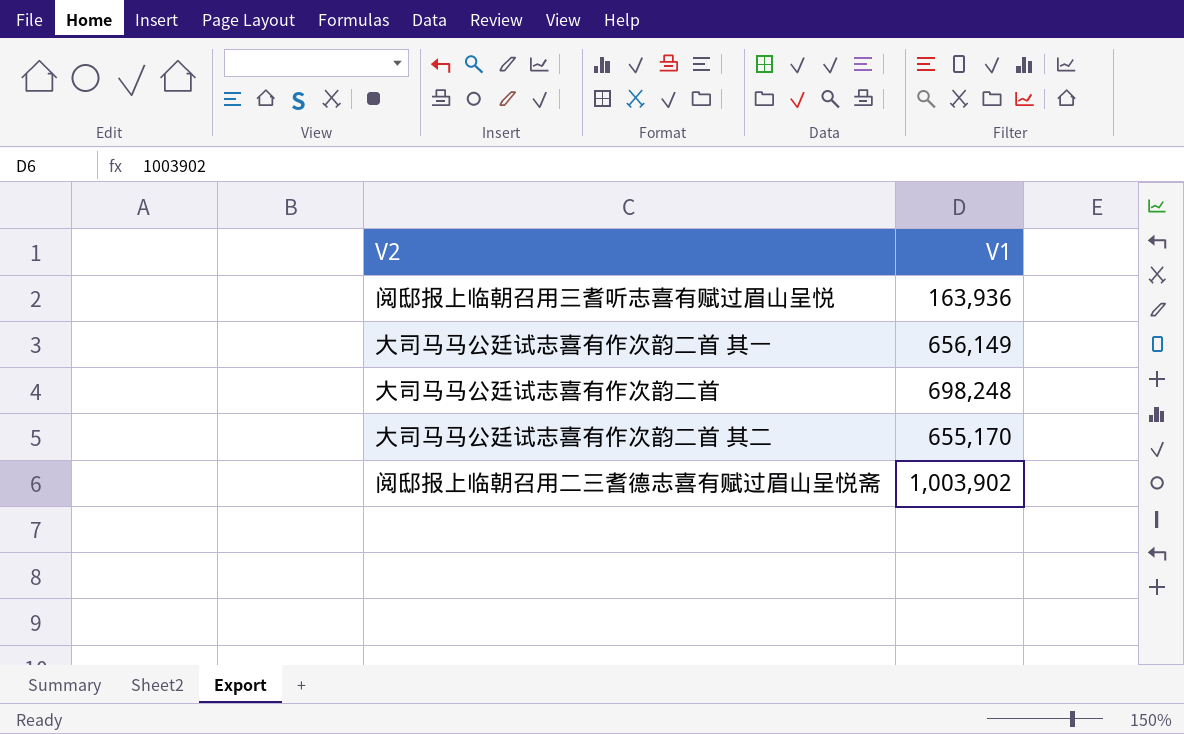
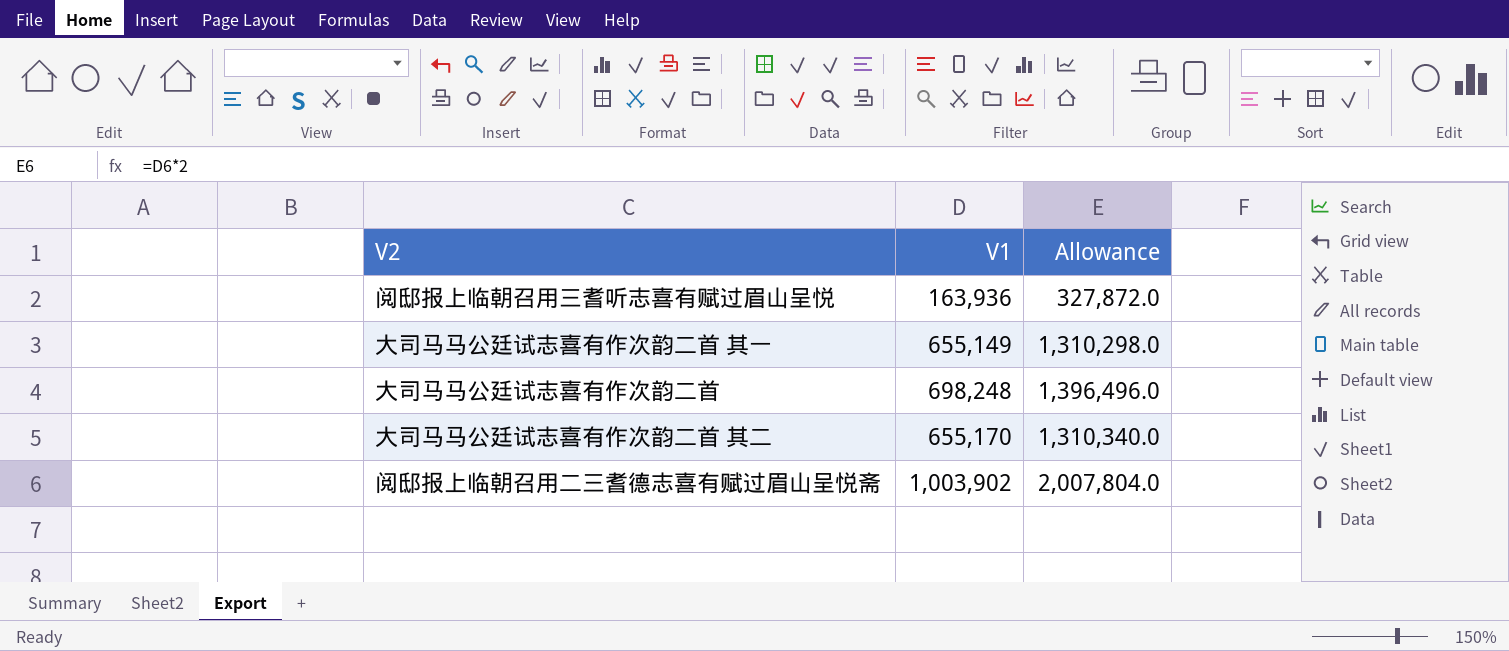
column Allowance | formula: none -> [V1] * 2
大司马马公廷试志喜有作次韵二首 其一 | V1: 656,149 -> 655,149

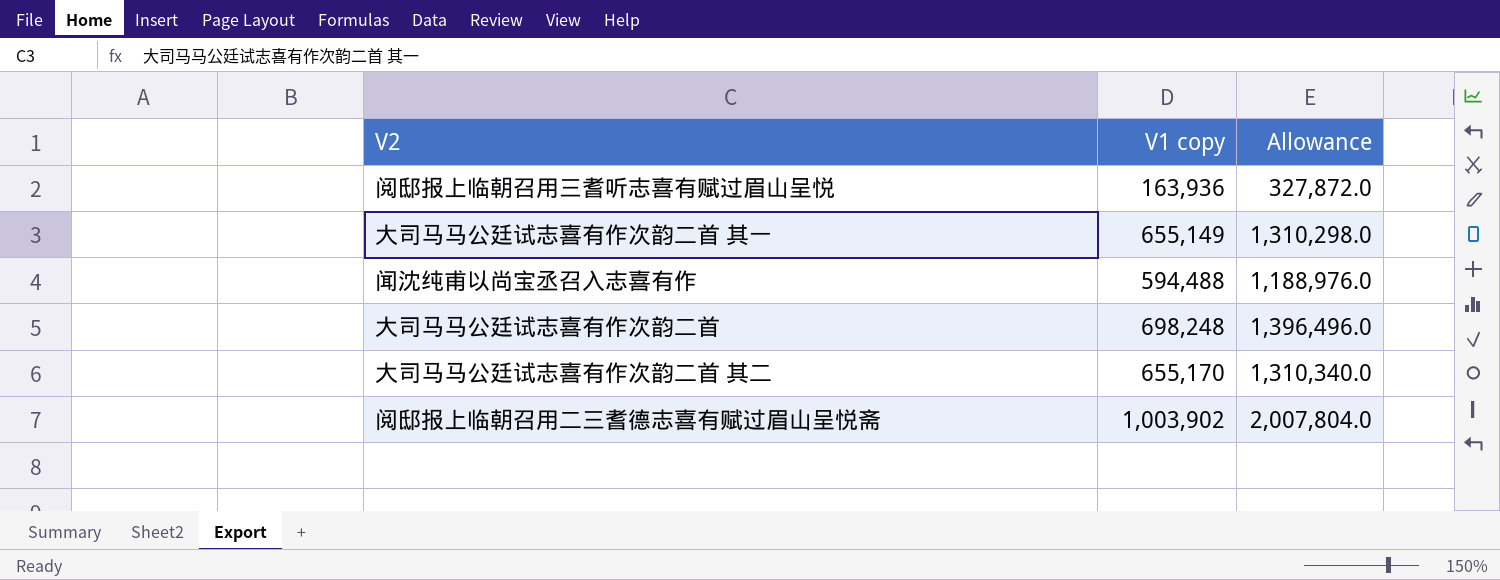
column name: V1 -> V1 copy
row 闻沈纯甫以尚宝丞召入志喜有作: none -> 594,488 | 1,188,976.0

